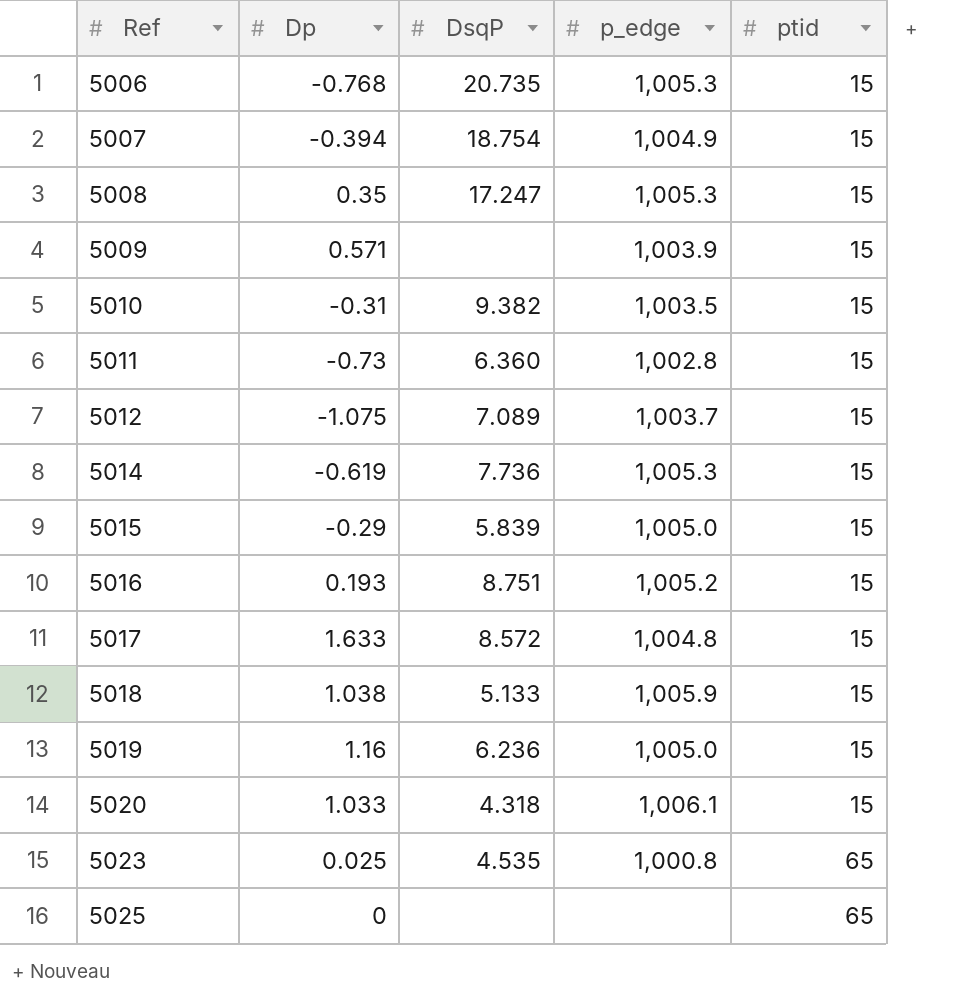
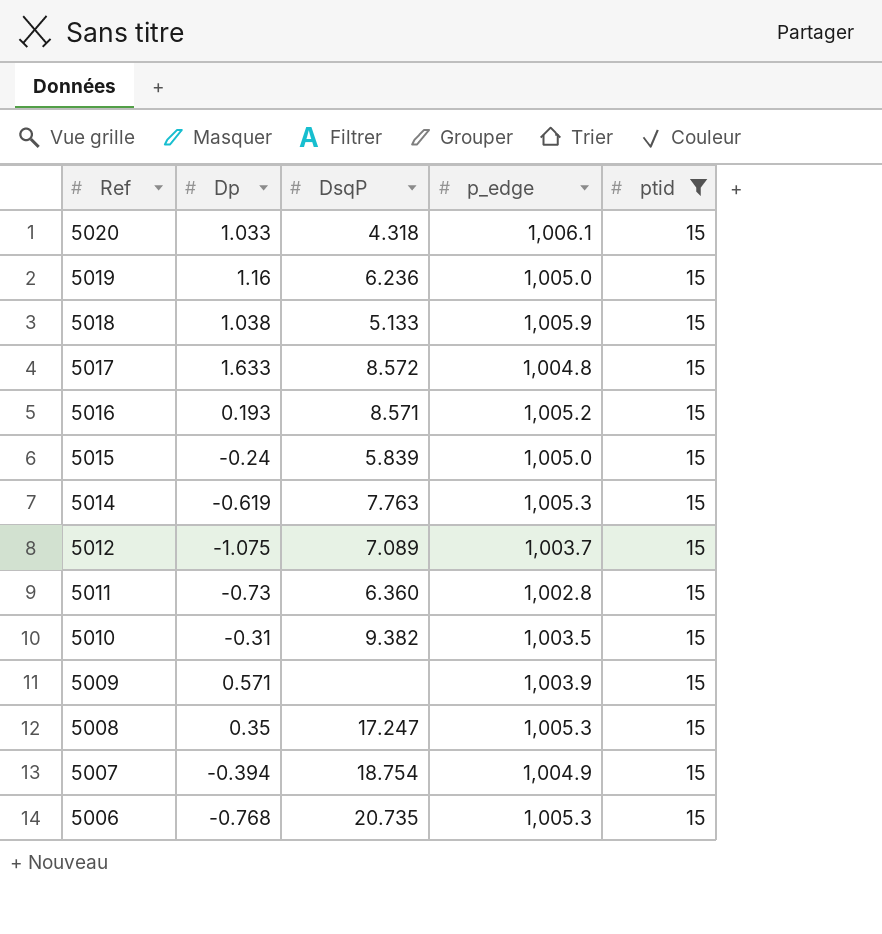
filter: none -> ptid = 15
row order: Ref ascending -> Ref descending
5016 | DsqP: 8.751 -> 8.571
5015 | Dp: -0.29 -> -0.24
5014 | DsqP: 7.736 -> 7.763

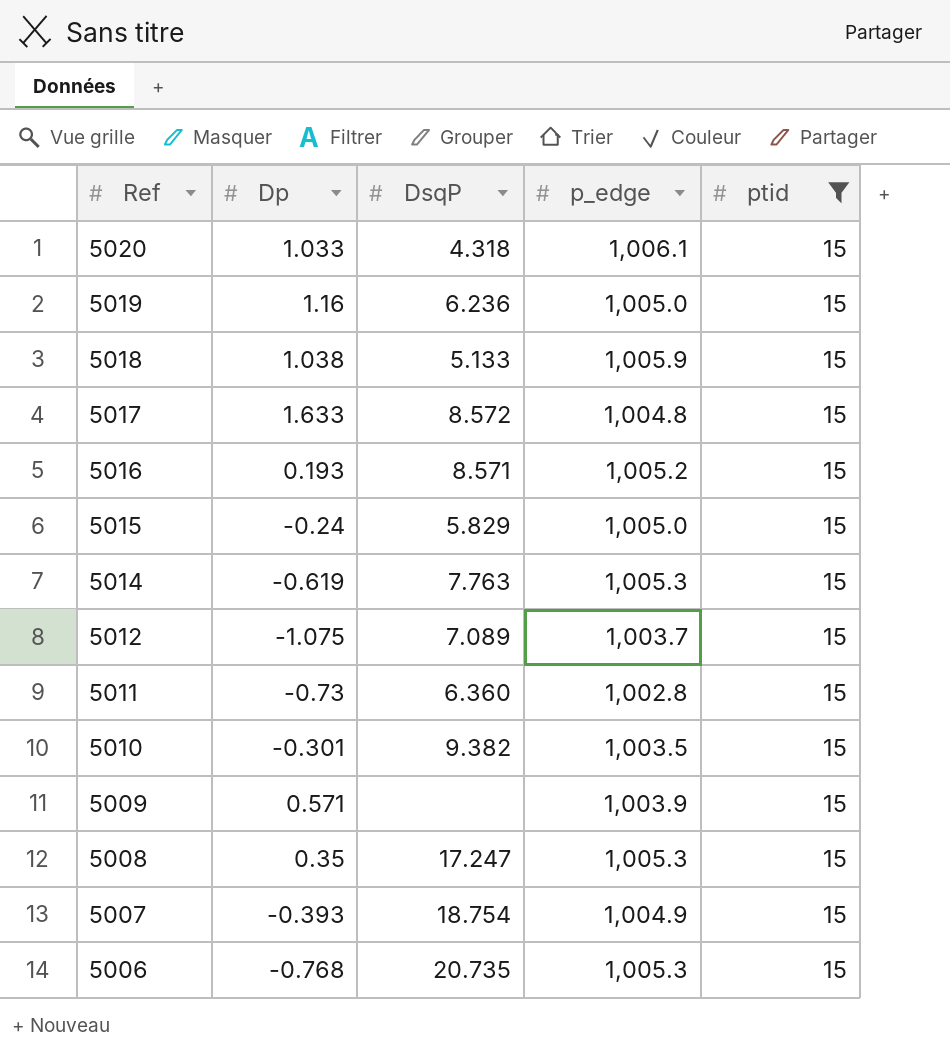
5015 | DsqP: 5.839 -> 5.829
5010 | Dp: -0.31 -> -0.301
5007 | Dp: -0.394 -> -0.393

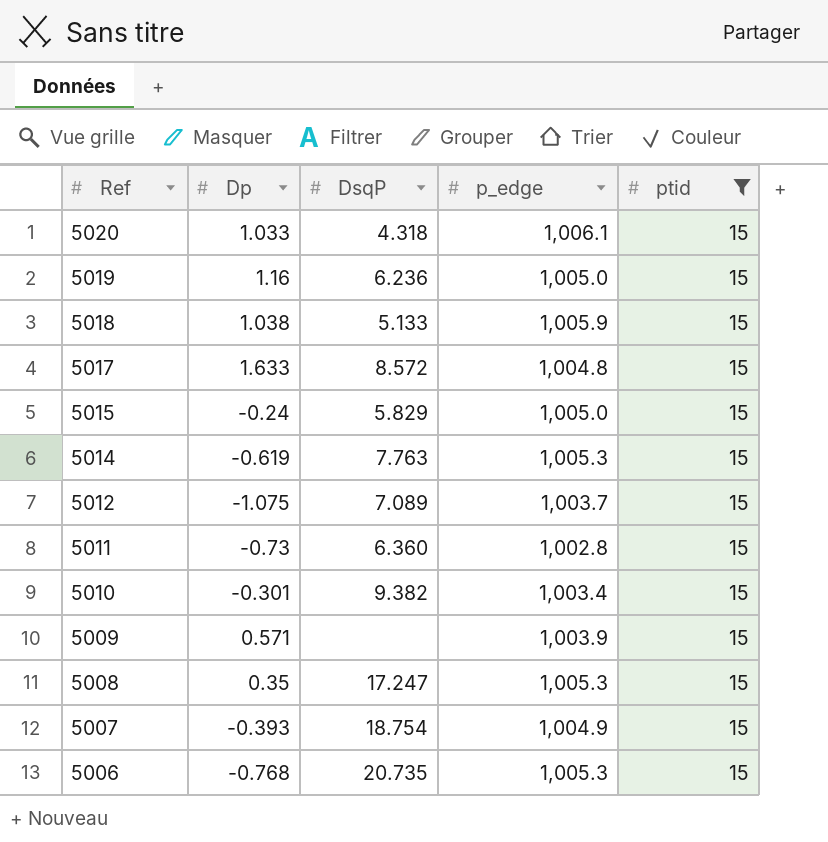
row 5016: 0.193 | 8.571 | 1,005.2 | 15 -> none
5010 | p_edge: 1,003.5 -> 1,003.4

